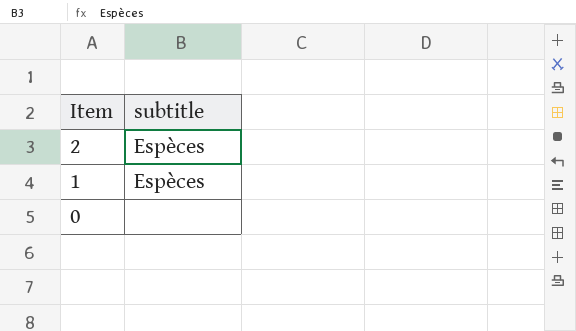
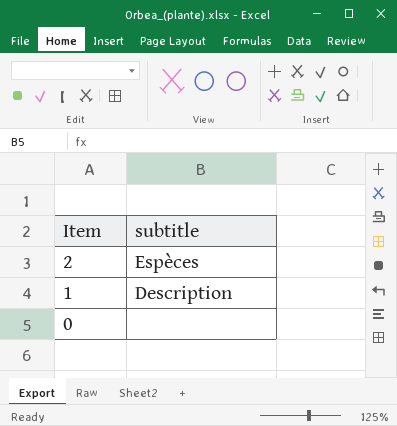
1 | subtitle: Espèces -> Description

